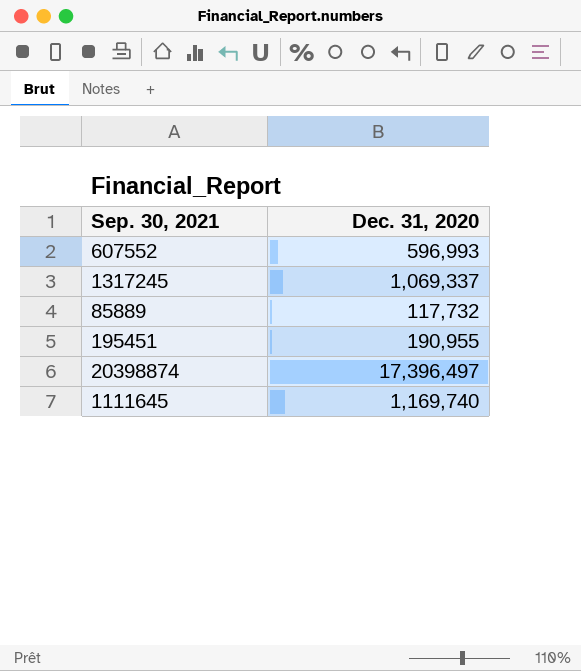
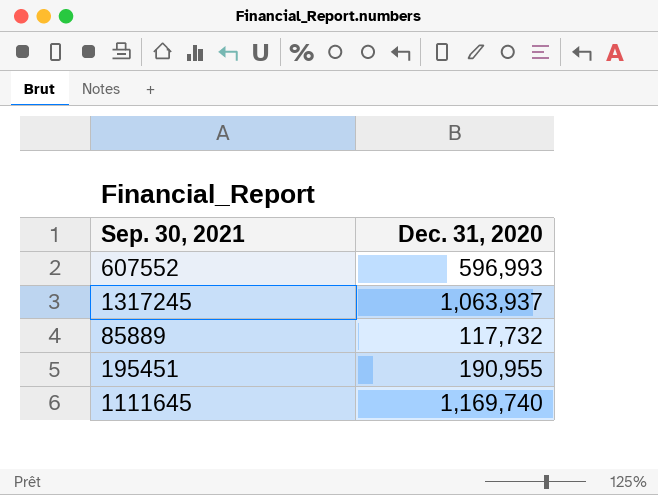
row 20398874: 17,396,497 -> none
1317245 | Dec. 31, 2020: 1,069,337 -> 1,063,937

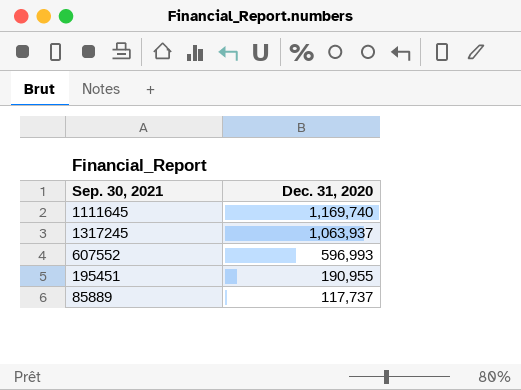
row order: none -> Dec. 31, 2020 descending
85889 | Dec. 31, 2020: 117,732 -> 117,737

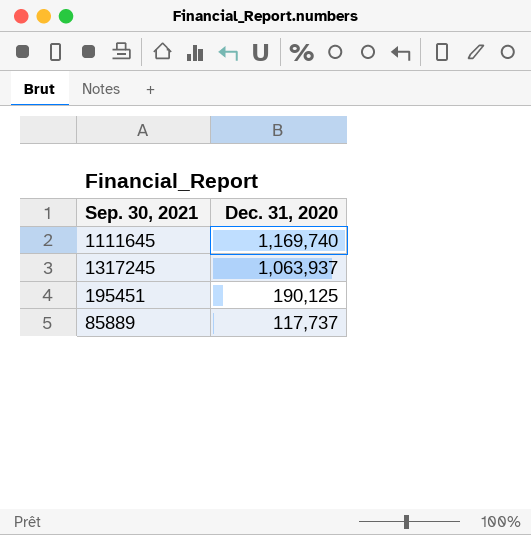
row 607552: 596,993 -> none
195451 | Dec. 31, 2020: 190,955 -> 190,125

